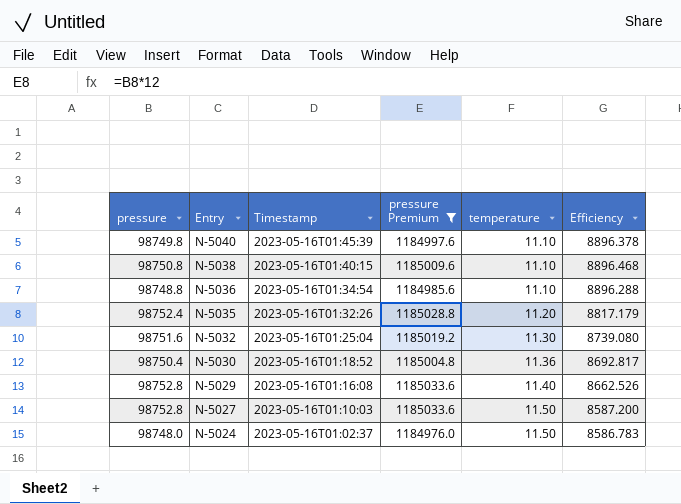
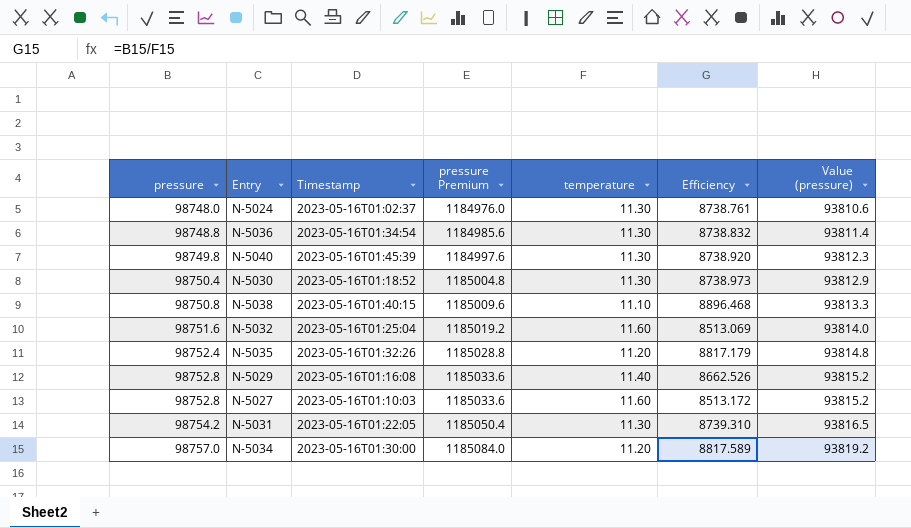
filter: pressure Premium <= 1185033.6 -> none
row order: Entry descending -> pressure ascending
column Value (pressure) | formula: none -> [pressure] * 0.95
N-5024 | temperature: 11.50 -> 11.30
N-5024 | Efficiency: 8586.783 -> 8738.761
N-5036 | temperature: 11.10 -> 11.30
N-5036 | Efficiency: 8896.288 -> 8738.832
N-5040 | temperature: 11.10 -> 11.30
N-5040 | Efficiency: 8896.378 -> 8738.920
N-5030 | temperature: 11.36 -> 11.30
N-5030 | Efficiency: 8692.817 -> 8738.973
N-5032 | temperature: 11.30 -> 11.60
N-5032 | Efficiency: 8739.080 -> 8513.069
N-5027 | temperature: 11.50 -> 11.60
N-5027 | Efficiency: 8587.200 -> 8513.172

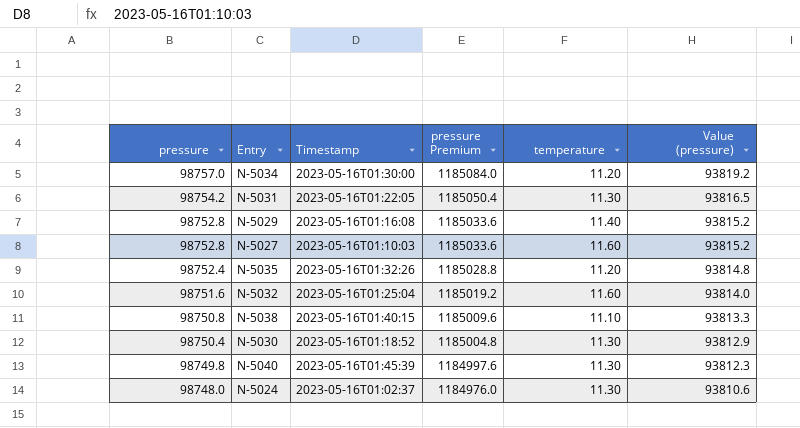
row order: pressure ascending -> pressure descending
column Efficiency | formula: [pressure] / [temperature] -> none
row N-5036: 98748.8 | 2023-05-16T01:34:54 | 1184985.6 | 11.30 | 8738.832 | 93811.4 -> none

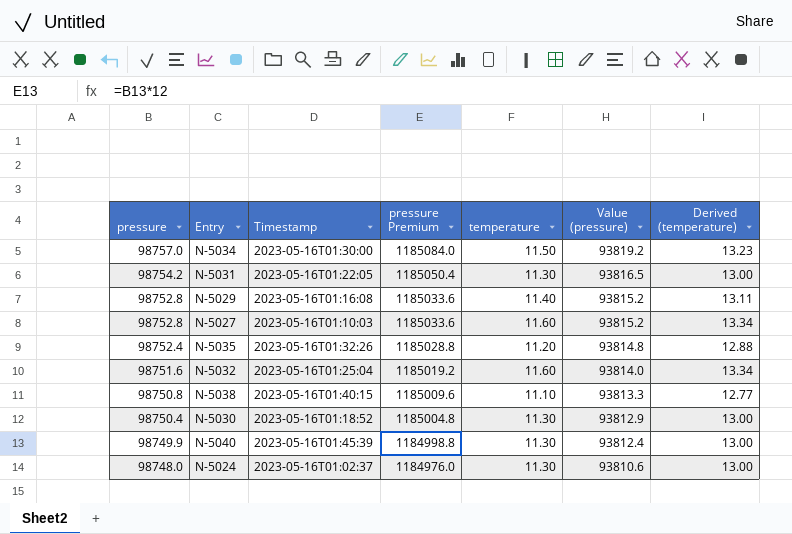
column Derived (temperature) | formula: none -> [temperature] * 1.15
N-5034 | temperature: 11.20 -> 11.50
N-5040 | pressure: 98749.8 -> 98749.9
N-5040 | pressure Premium: 1184997.6 -> 1184998.8
N-5040 | Value (pressure): 93812.3 -> 93812.4

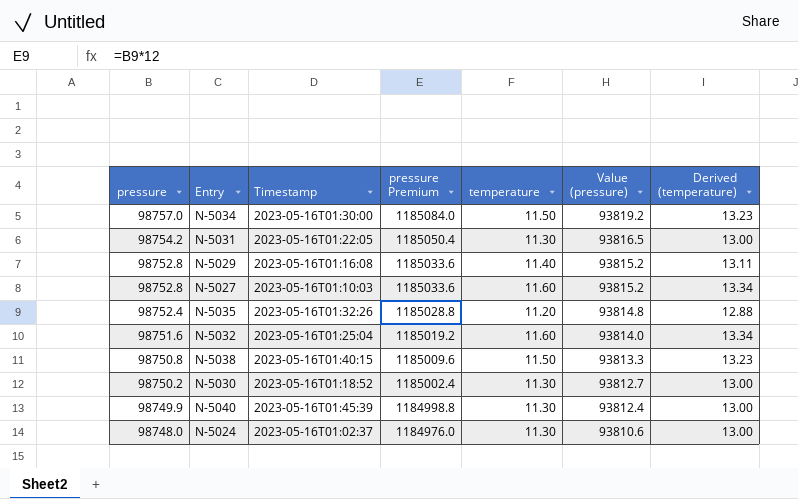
N-5038 | temperature: 11.10 -> 11.50
N-5038 | Derived (temperature): 12.77 -> 13.23
N-5030 | pressure: 98750.4 -> 98750.2
N-5030 | pressure Premium: 1185004.8 -> 1185002.4
N-5030 | Value (pressure): 93812.9 -> 93812.7

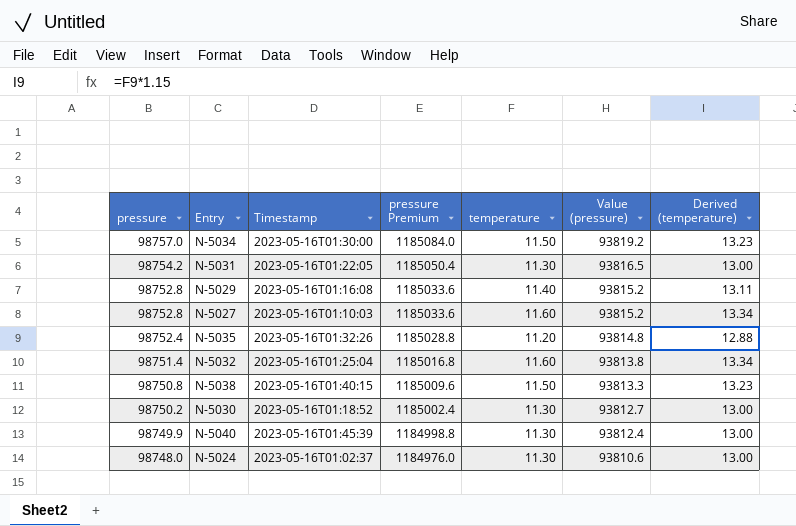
N-5032 | pressure: 98751.6 -> 98751.4
N-5032 | pressure Premium: 1185019.2 -> 1185016.8
N-5032 | Value (pressure): 93814.0 -> 93813.8

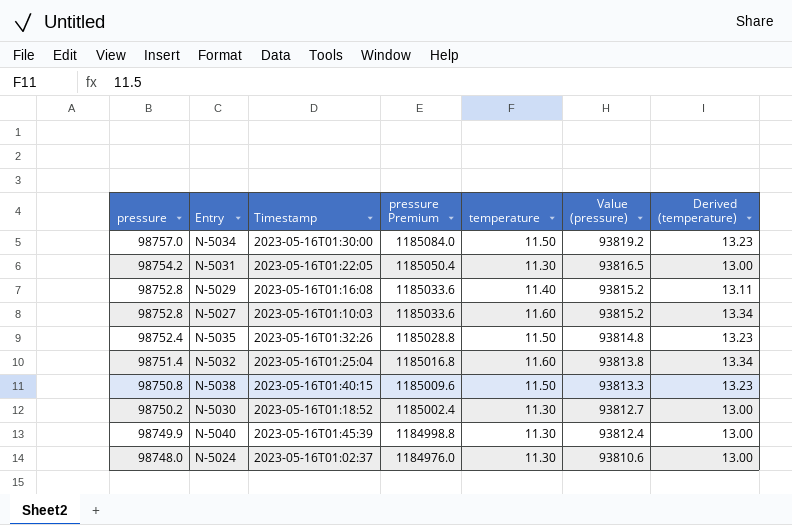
N-5035 | temperature: 11.20 -> 11.50
N-5035 | Derived (temperature): 12.88 -> 13.23

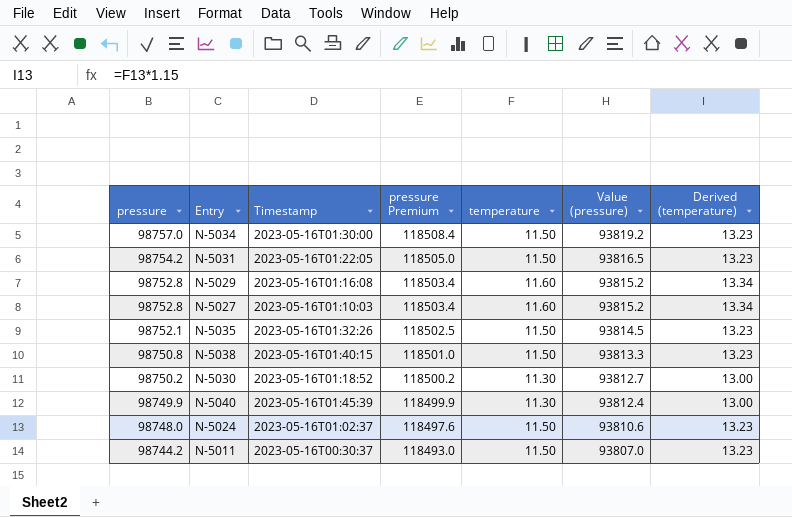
column pressure Premium | formula: [pressure] * 12 -> [pressure] * 1.2
row N-5032: 98751.4 | 2023-05-16T01:25:04 | 1185016.8 | 11.60 | 93813.8 | 13.34 -> none
N-5031 | temperature: 11.30 -> 11.50
N-5031 | Derived (temperature): 13.00 -> 13.23
N-5029 | temperature: 11.40 -> 11.60
N-5029 | Derived (temperature): 13.11 -> 13.34
N-5035 | pressure: 98752.4 -> 98752.1
N-5035 | Value (pressure): 93814.8 -> 93814.5
N-5024 | temperature: 11.30 -> 11.50
N-5024 | Derived (temperature): 13.00 -> 13.23
row N-5011: none -> 98744.2 | 2023-05-16T00:30:37 | 118493.0 | 11.50 | 93807.0 | 13.23

